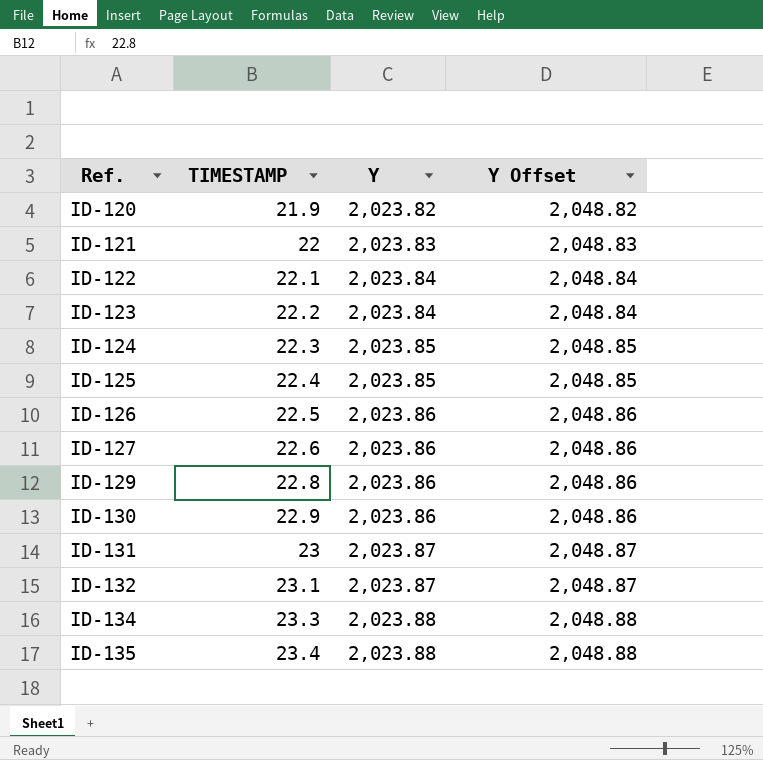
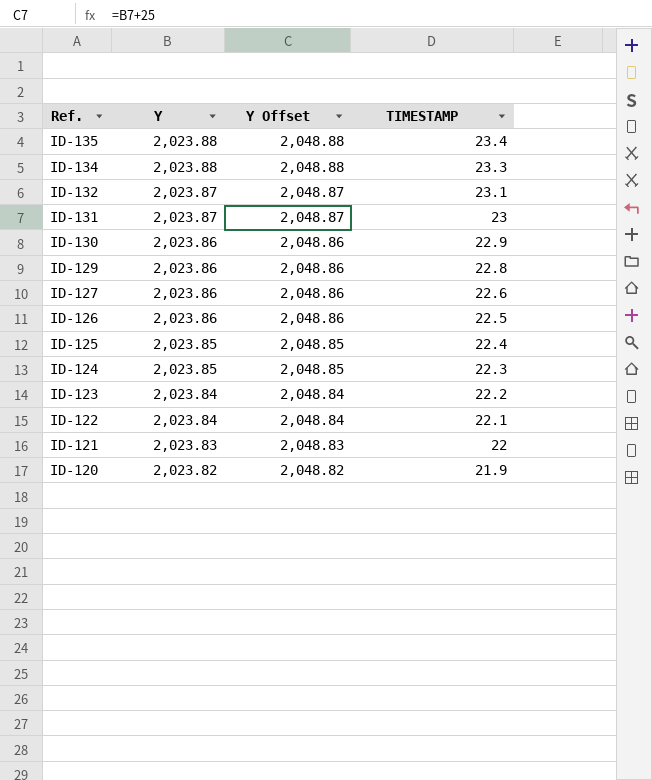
row order: Ref. ascending -> Ref. descending
column TIMESTAMP | position: 2 -> 4

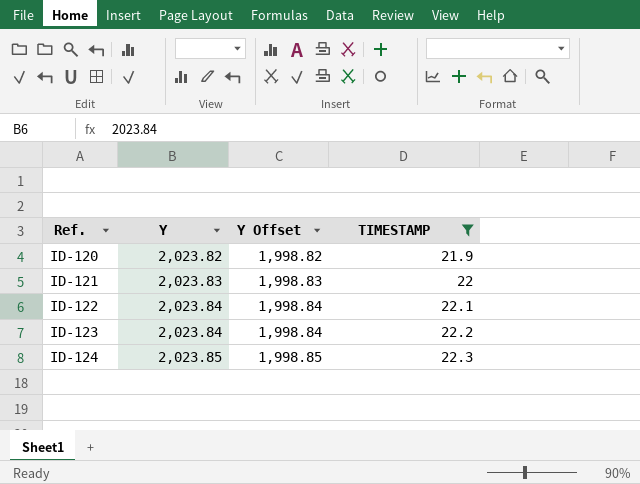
filter: none -> TIMESTAMP <= 22.3
row order: Ref. descending -> Ref. ascending
column Y Offset | formula: [Y] + 25 -> [Y] - 25

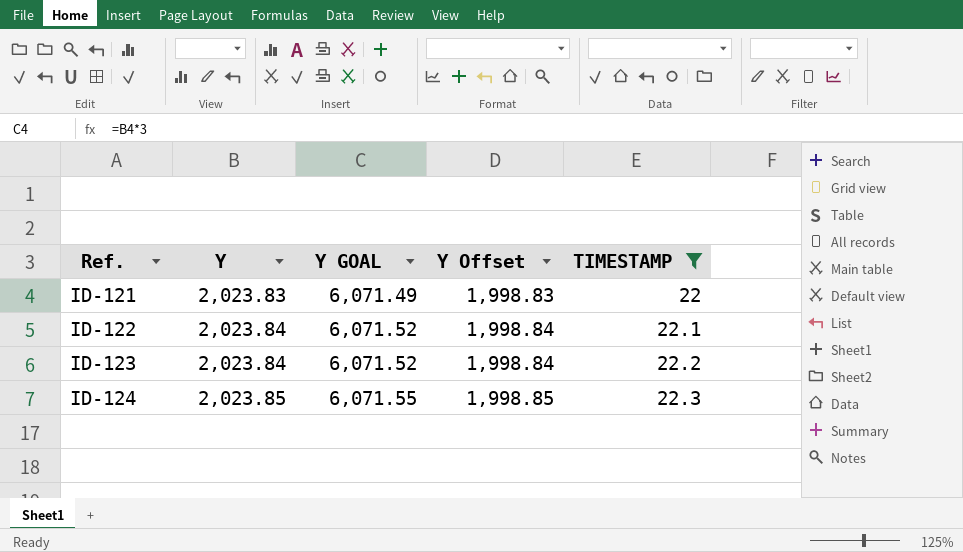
column Y GOAL | formula: none -> [Y] * 3
row ID-120: 2,023.82 | 1,998.82 | 21.9 -> none

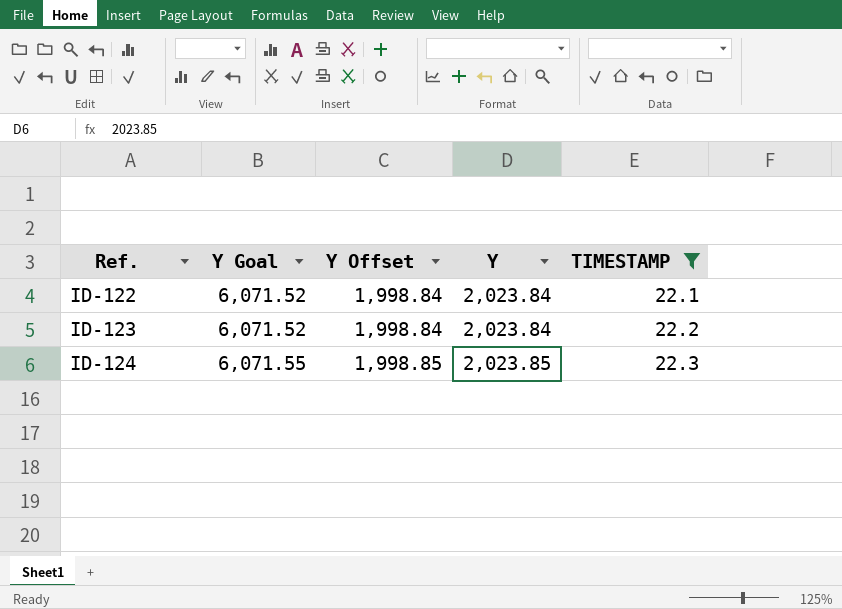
column name: Y GOAL -> Y Goal
column Y | position: 2 -> 4
row ID-121: 2,023.83 | 6,071.49 | 1,998.83 | 22 -> none

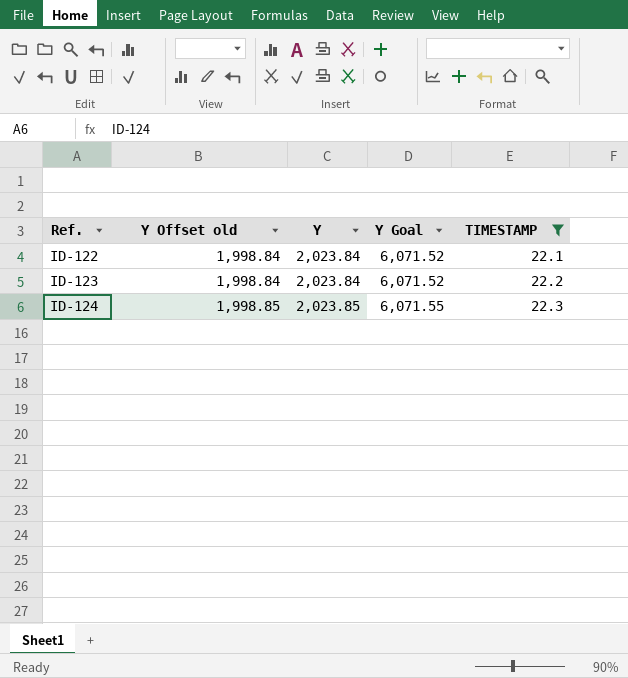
column name: Y Offset -> Y Offset old
column Y Goal | position: 2 -> 4

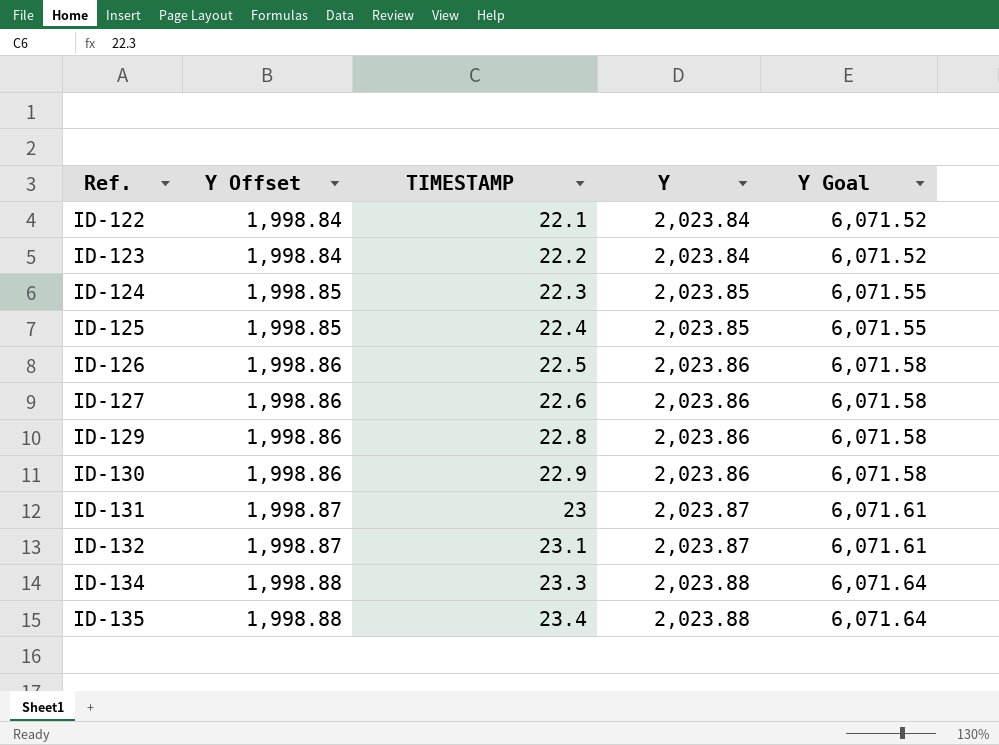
filter: TIMESTAMP <= 22.3 -> none
column name: Y Offset old -> Y Offset
column TIMESTAMP | position: 5 -> 3

